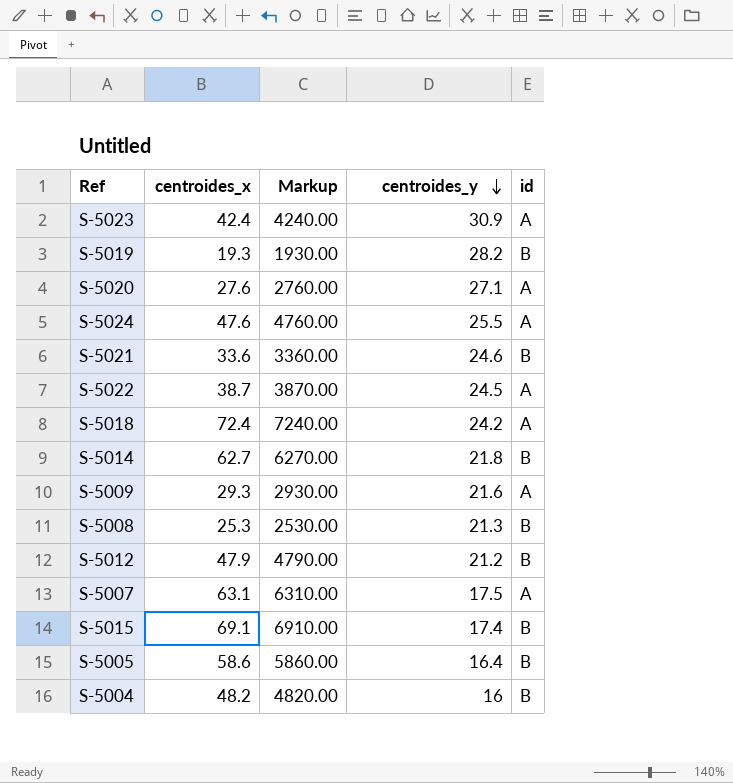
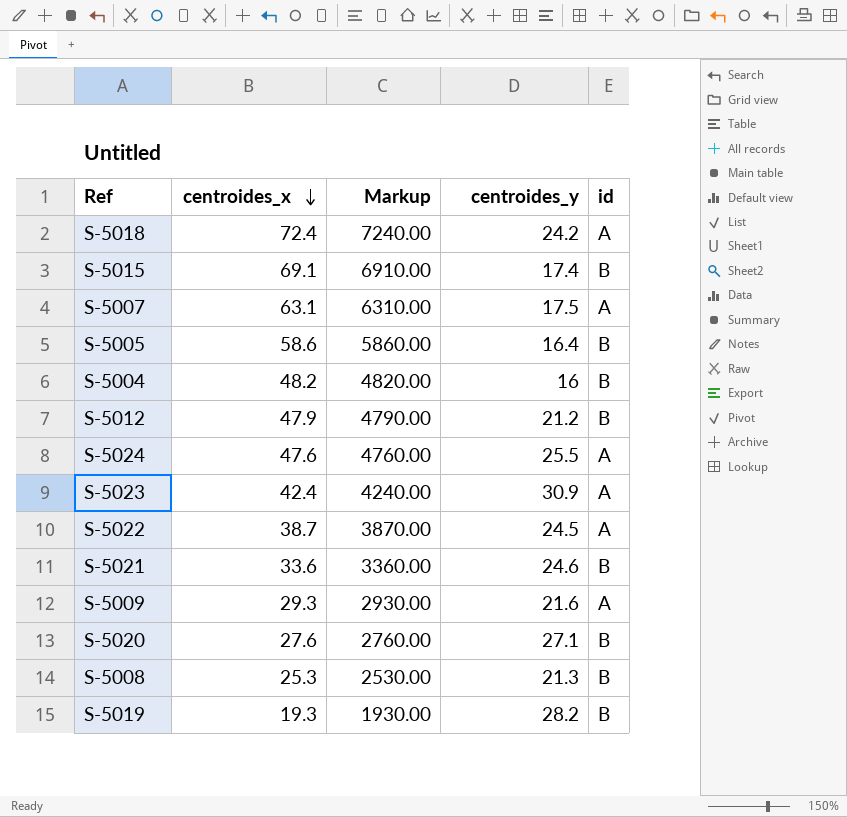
row order: centroides_y descending -> centroides_x descending
row S-5014: 62.7 | 6270.00 | 21.8 | B -> none
S-5020 | id: A -> B

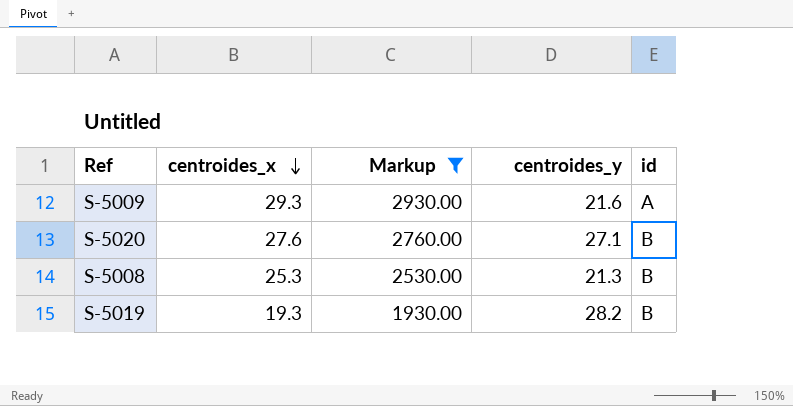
filter: none -> Markup <= 2930.00

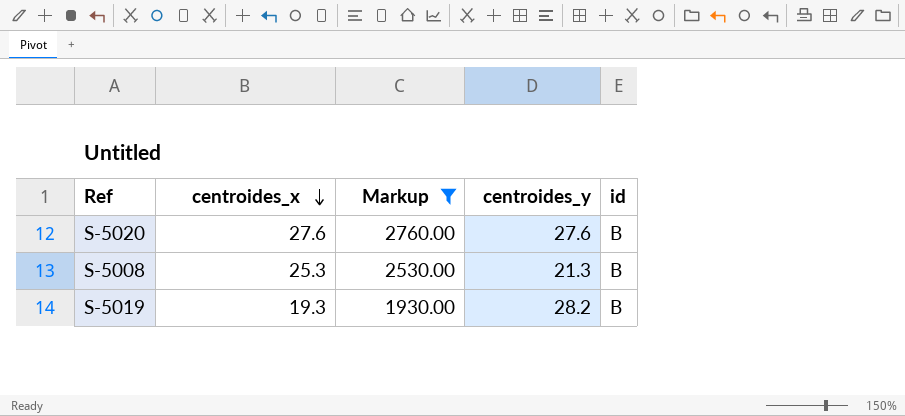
row S-5009: 29.3 | 2930.00 | 21.6 | A -> none
S-5020 | centroides_y: 27.1 -> 27.6

